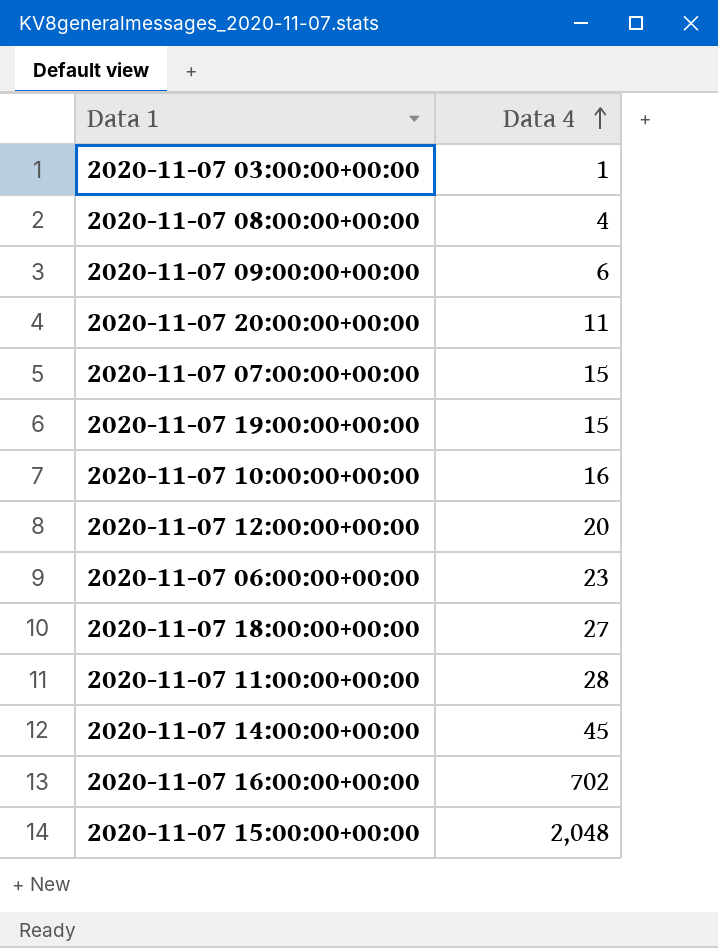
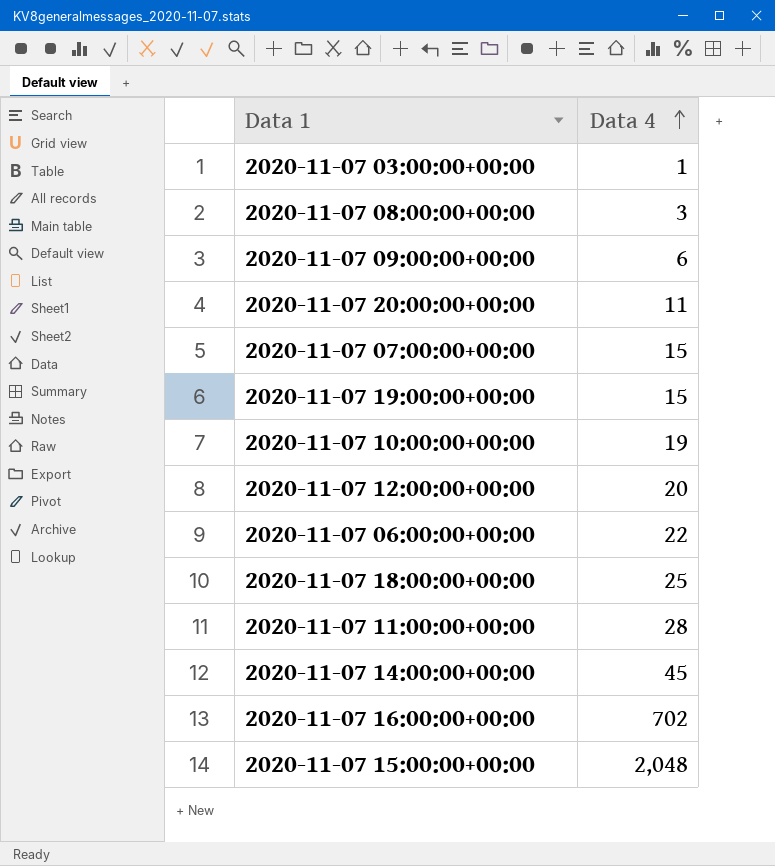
2020-11-07 08:00:00+00:00 | Data 4: 4 -> 3
2020-11-07 10:00:00+00:00 | Data 4: 16 -> 19
2020-11-07 06:00:00+00:00 | Data 4: 23 -> 22
2020-11-07 18:00:00+00:00 | Data 4: 27 -> 25

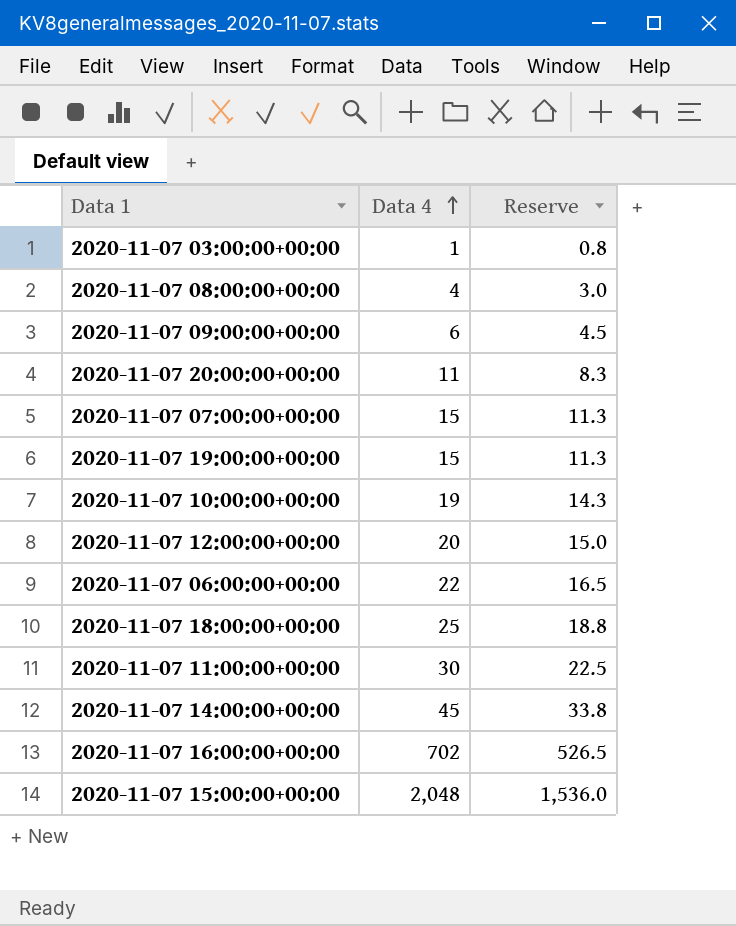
column Reserve | formula: none -> [Data 4] * 0.75
2020-11-07 08:00:00+00:00 | Data 4: 3 -> 4
2020-11-07 11:00:00+00:00 | Data 4: 28 -> 30

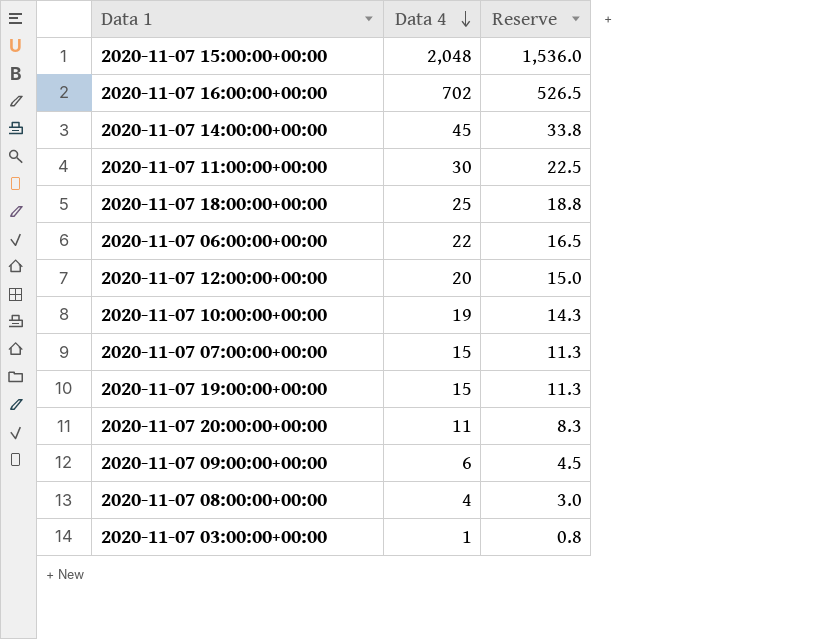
row order: Data 4 ascending -> Data 4 descending

